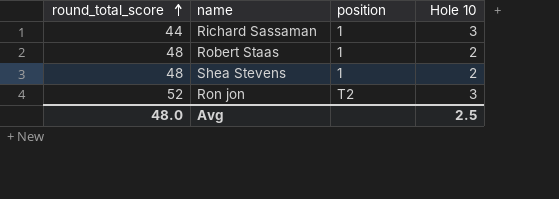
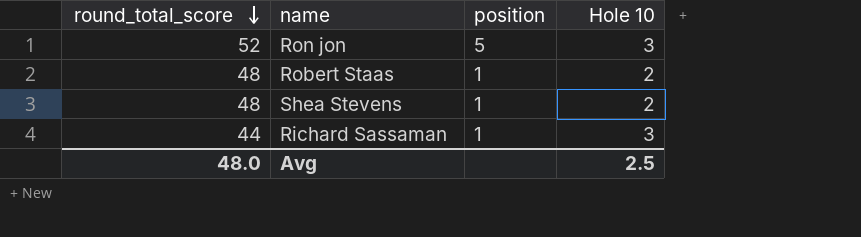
row order: round_total_score ascending -> round_total_score descending
Ron jon | position: T2 -> 5

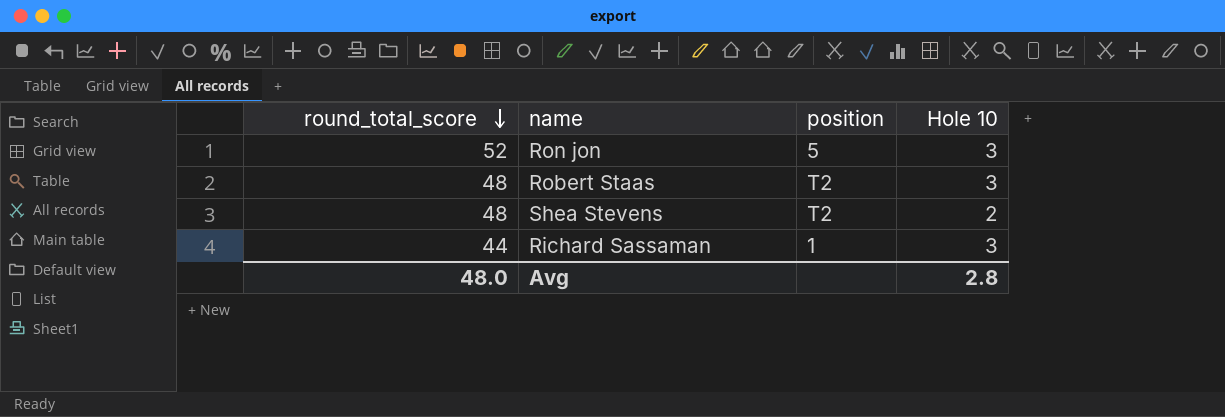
Robert Staas | position: 1 -> T2
Robert Staas | Hole 10: 2 -> 3
Shea Stevens | position: 1 -> T2
Avg | Hole 10: 2.5 -> 2.8

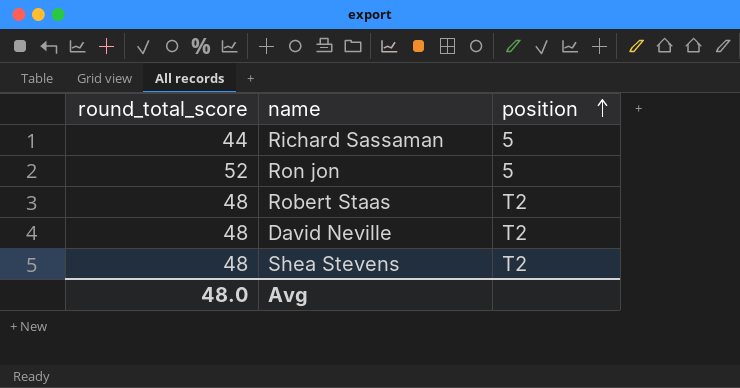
row order: round_total_score descending -> position ascending
column Hole 10 | position: 4 -> none
Richard Sassaman | position: 1 -> 5
row David Neville: none -> 48 | T2

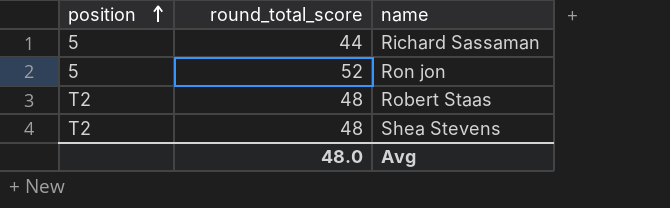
column position | position: 3 -> 1
row David Neville: 48 | T2 -> none

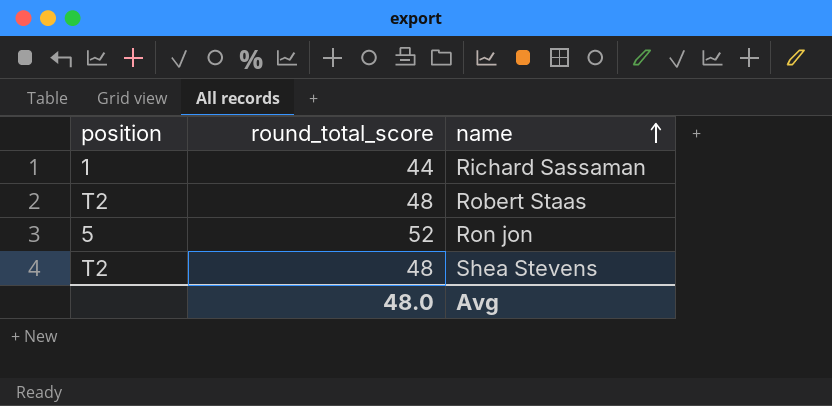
row order: position ascending -> name ascending
Richard Sassaman | position: 5 -> 1

